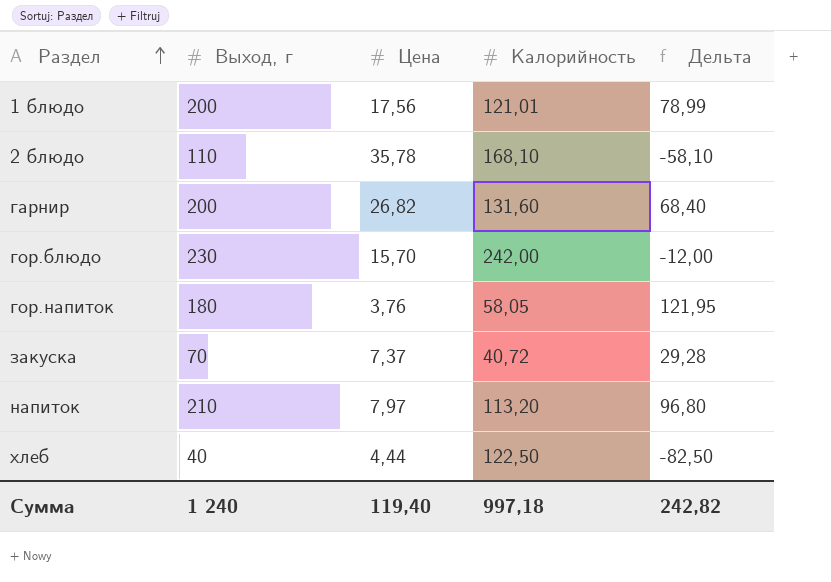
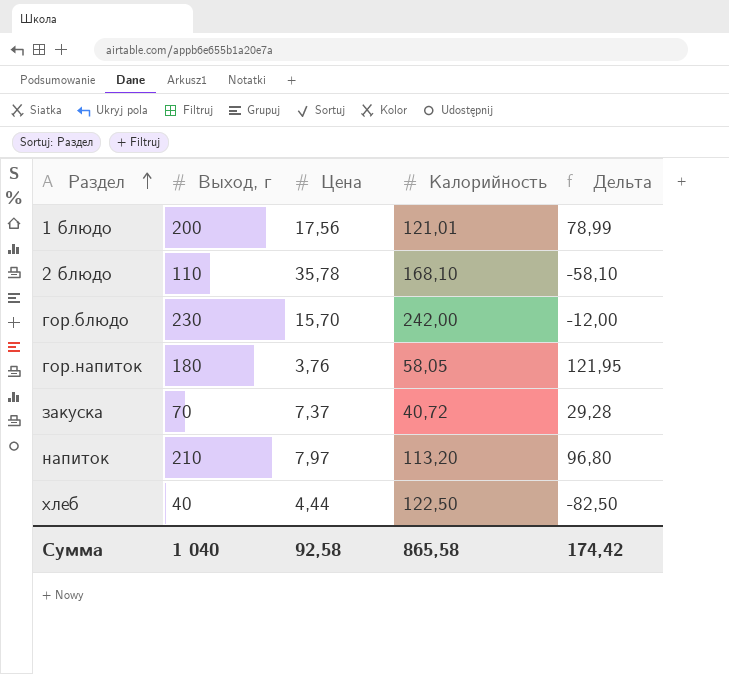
row гарнир: 200 | 26,82 | 131,60 | 68,40 -> none
Сумма | Выход, г: 1 240 -> 1 040
Сумма | Цена: 119,40 -> 92,58
Сумма | Калорийность: 997,18 -> 865,58
Сумма | Дельта: 242,82 -> 174,42

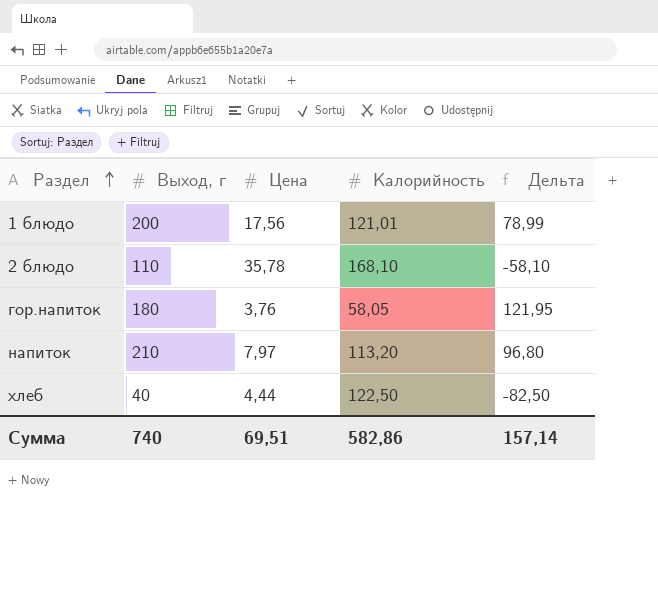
row гор.блюдо: 230 | 15,70 | 242,00 | -12,00 -> none
row закуска: 70 | 7,37 | 40,72 | 29,28 -> none
Сумма | Выход, г: 1 040 -> 740
Сумма | Цена: 92,58 -> 69,51
Сумма | Калорийность: 865,58 -> 582,86
Сумма | Дельта: 174,42 -> 157,14

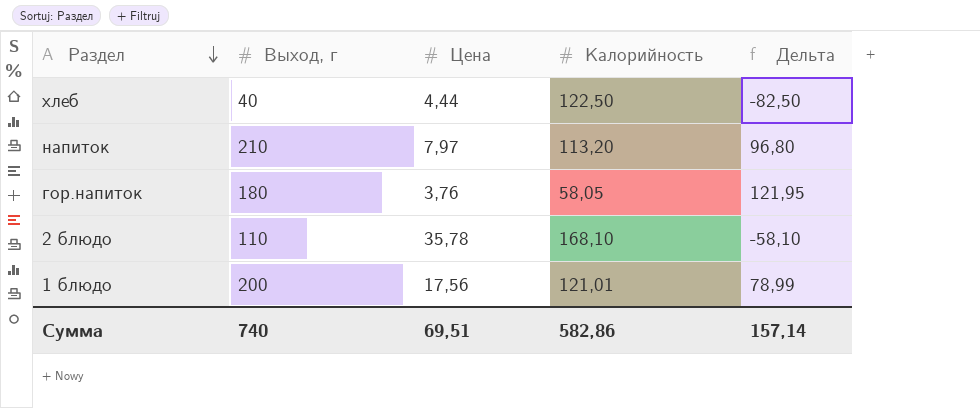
row order: Раздел ascending -> Раздел descending

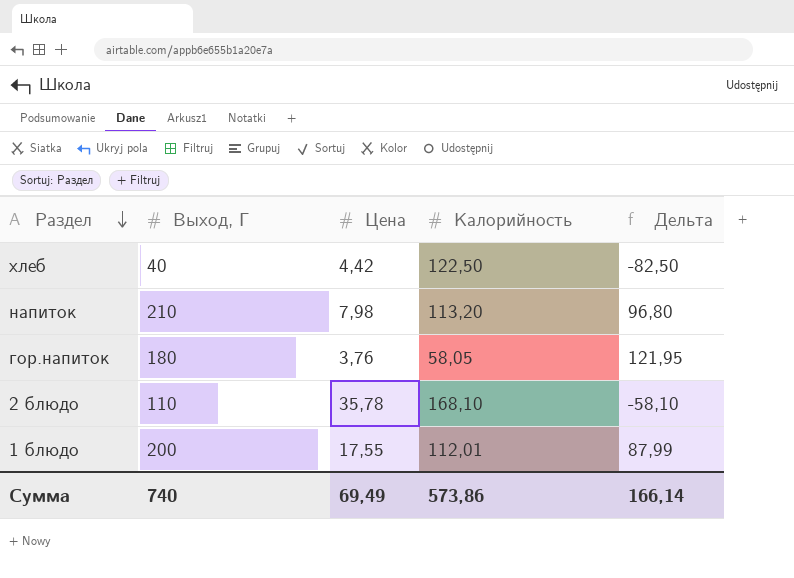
column name: Выход, г -> Выход, Г
хлеб | Цена: 4,44 -> 4,42
напиток | Цена: 7,97 -> 7,98
1 блюдо | Цена: 17,56 -> 17,55
1 блюдо | Калорийность: 121,01 -> 112,01
1 блюдо | Дельта: 78,99 -> 87,99
Сумма | Цена: 69,51 -> 69,49
Сумма | Калорийность: 582,86 -> 573,86
Сумма | Дельта: 157,14 -> 166,14

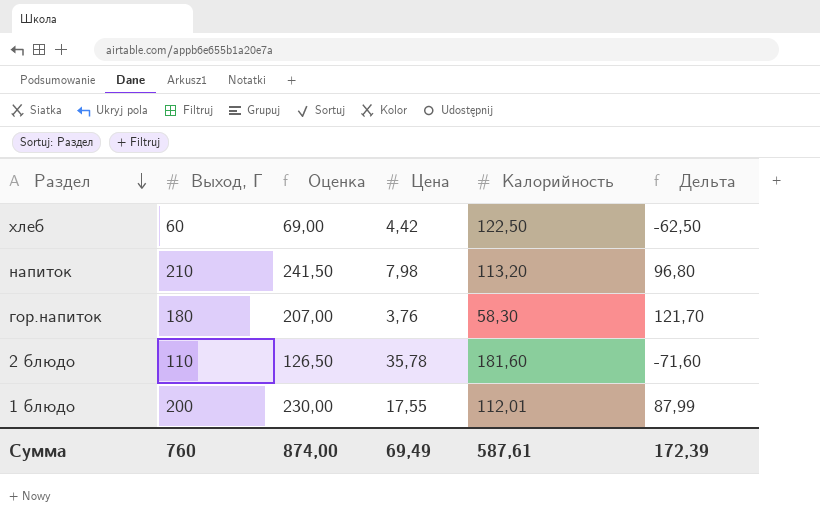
column Оценка | formula: none -> [Выход, Г] * 1,15
хлеб | Выход, Г: 40 -> 60
хлеб | Дельта: -82,50 -> -62,50
гор.напиток | Калорийность: 58,05 -> 58,30
гор.напиток | Дельта: 121,95 -> 121,70
2 блюдо | Калорийность: 168,10 -> 181,60
2 блюдо | Дельта: -58,10 -> -71,60
Сумма | Выход, Г: 740 -> 760
Сумма | Калорийность: 573,86 -> 587,61
Сумма | Дельта: 166,14 -> 172,39

